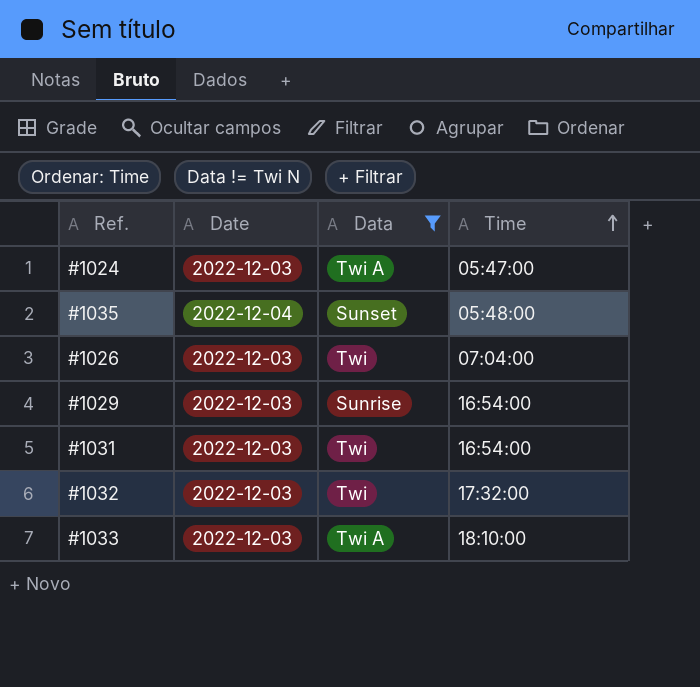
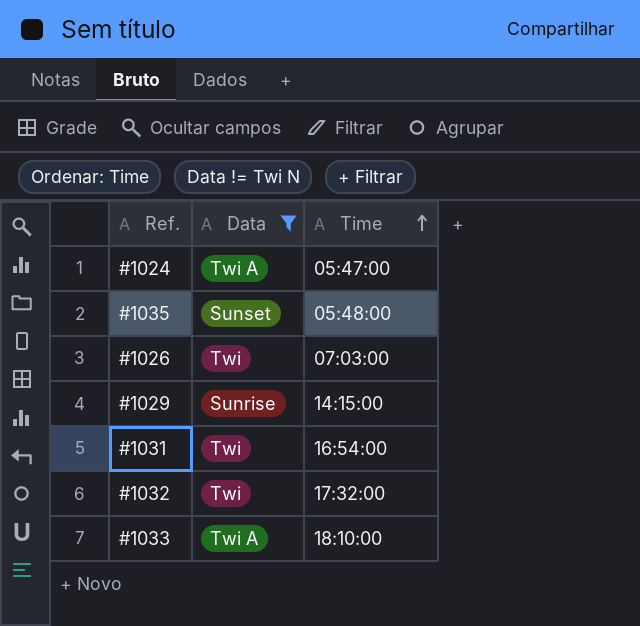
column Date | position: 2 -> none
#1026 | Time: 07:04:00 -> 07:03:00
#1029 | Time: 16:54:00 -> 14:15:00

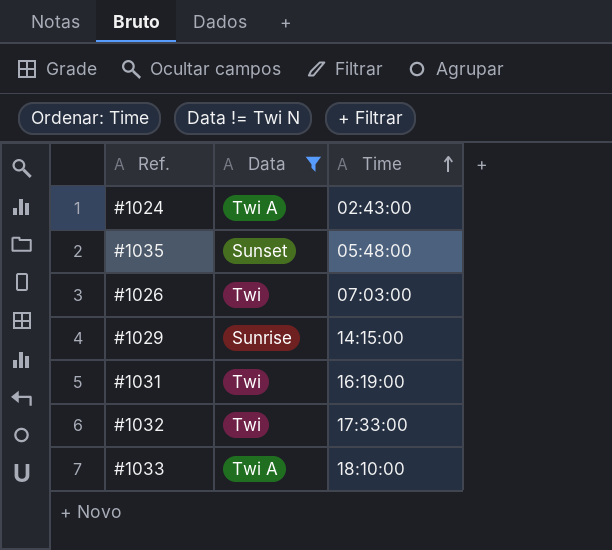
#1024 | Time: 05:47:00 -> 02:43:00
#1031 | Time: 16:54:00 -> 16:19:00
#1032 | Time: 17:32:00 -> 17:33:00

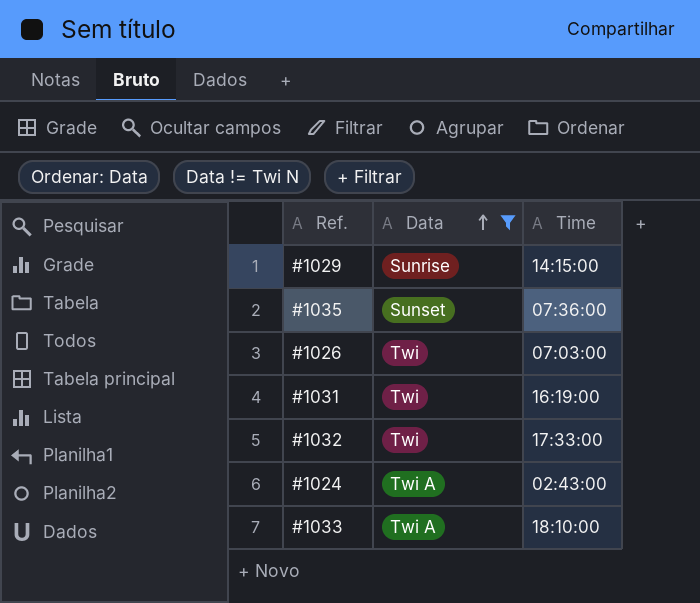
row order: Time ascending -> Data ascending
#1035 | Time: 05:48:00 -> 07:36:00

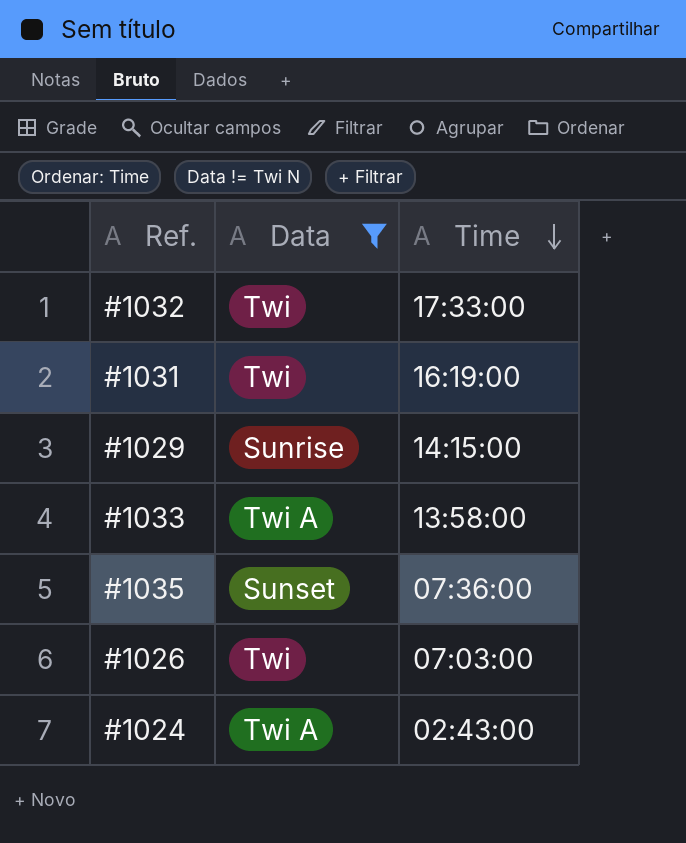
row order: Data ascending -> Time descending
#1033 | Time: 18:10:00 -> 13:58:00

